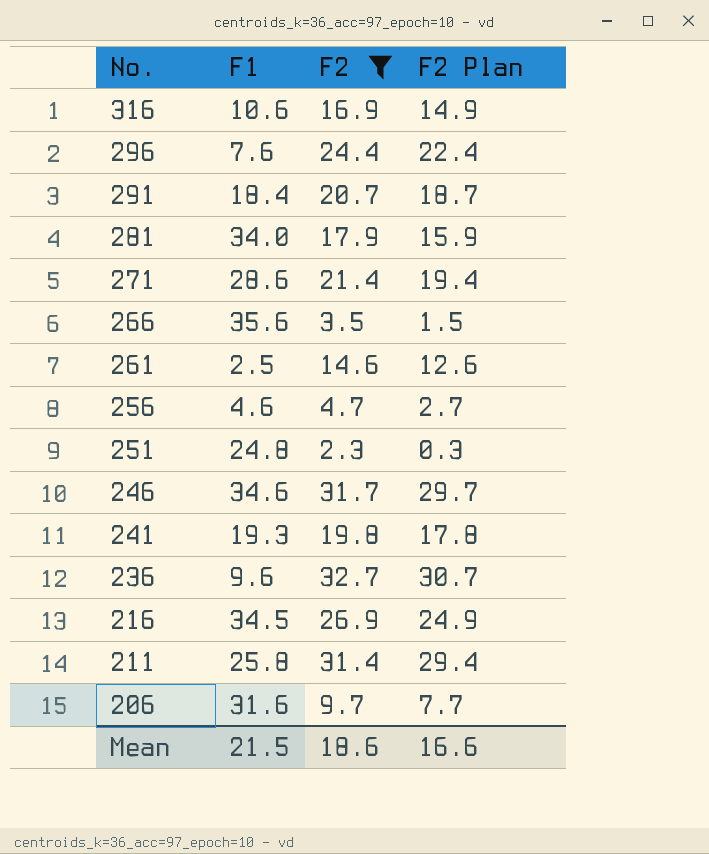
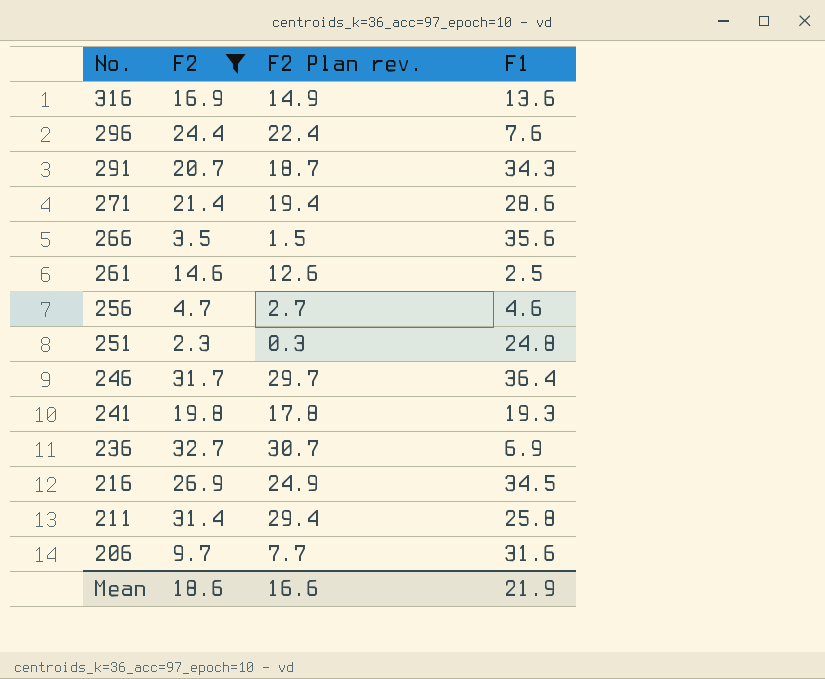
column name: F2 Plan -> F2 Plan rev.
column F1 | position: 2 -> 4
row 281: 34.0 | 17.9 | 15.9 -> none
316 | F1: 10.6 -> 13.6
291 | F1: 18.4 -> 34.3
246 | F1: 34.6 -> 36.4
236 | F1: 9.6 -> 6.9
Mean | F1: 21.5 -> 21.9

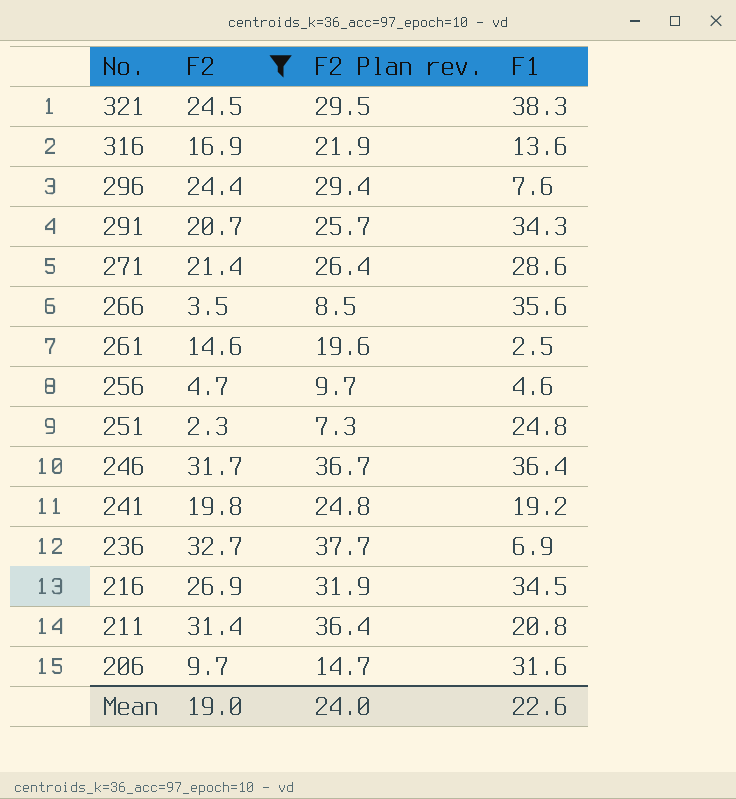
column F2 Plan rev. | formula: [F2] - 2 -> [F2] + 5
row 321: none -> 24.5 | 29.5 | 38.3
241 | F1: 19.3 -> 19.2
211 | F1: 25.8 -> 20.8
Mean | F2: 18.6 -> 19.0
Mean | F2 Plan rev.: 16.6 -> 24.0
Mean | F1: 21.9 -> 22.6

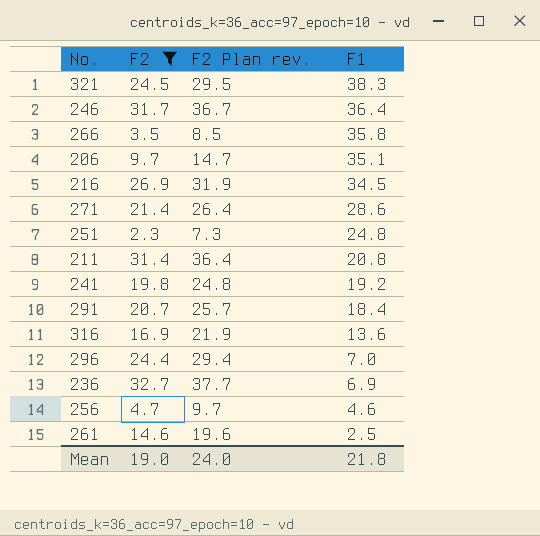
row order: No. descending -> F1 descending
266 | F1: 35.6 -> 35.8
206 | F1: 31.6 -> 35.1
291 | F1: 34.3 -> 18.4
296 | F1: 7.6 -> 7.0
Mean | F1: 22.6 -> 21.8

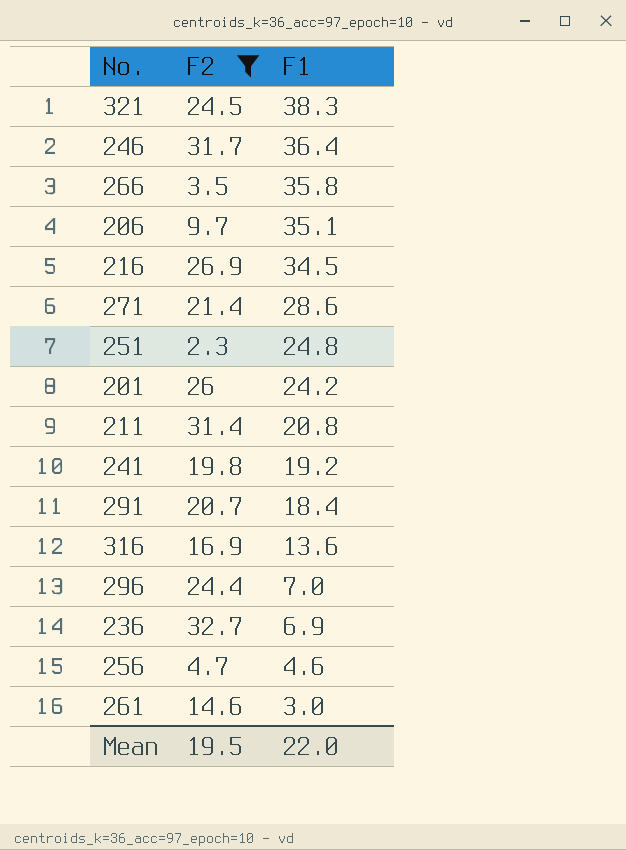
column F2 Plan rev. | formula: [F2] + 5 -> none
row 201: none -> 26 | 24.2
261 | F1: 2.5 -> 3.0
Mean | F2: 19.0 -> 19.5
Mean | F1: 21.8 -> 22.0

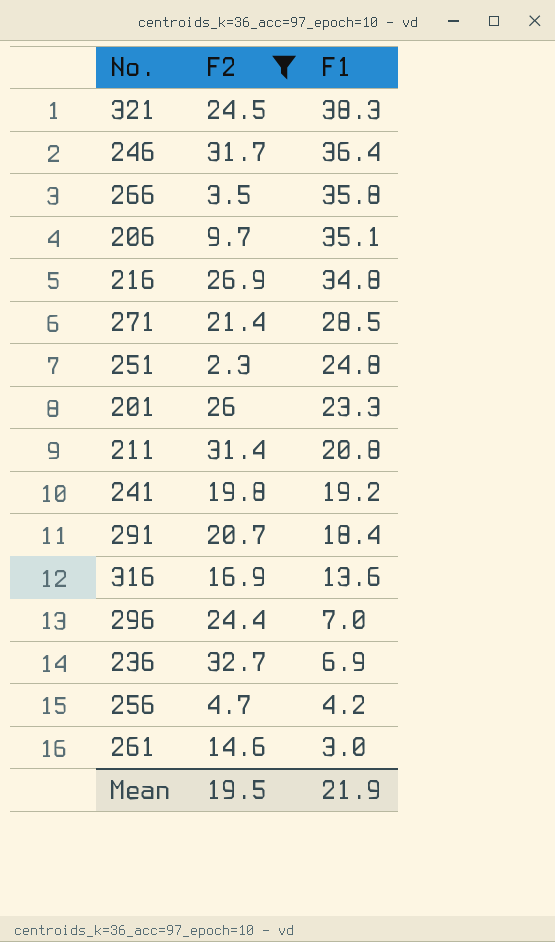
216 | F1: 34.5 -> 34.8
271 | F1: 28.6 -> 28.5
201 | F1: 24.2 -> 23.3
256 | F1: 4.6 -> 4.2
Mean | F1: 22.0 -> 21.9

